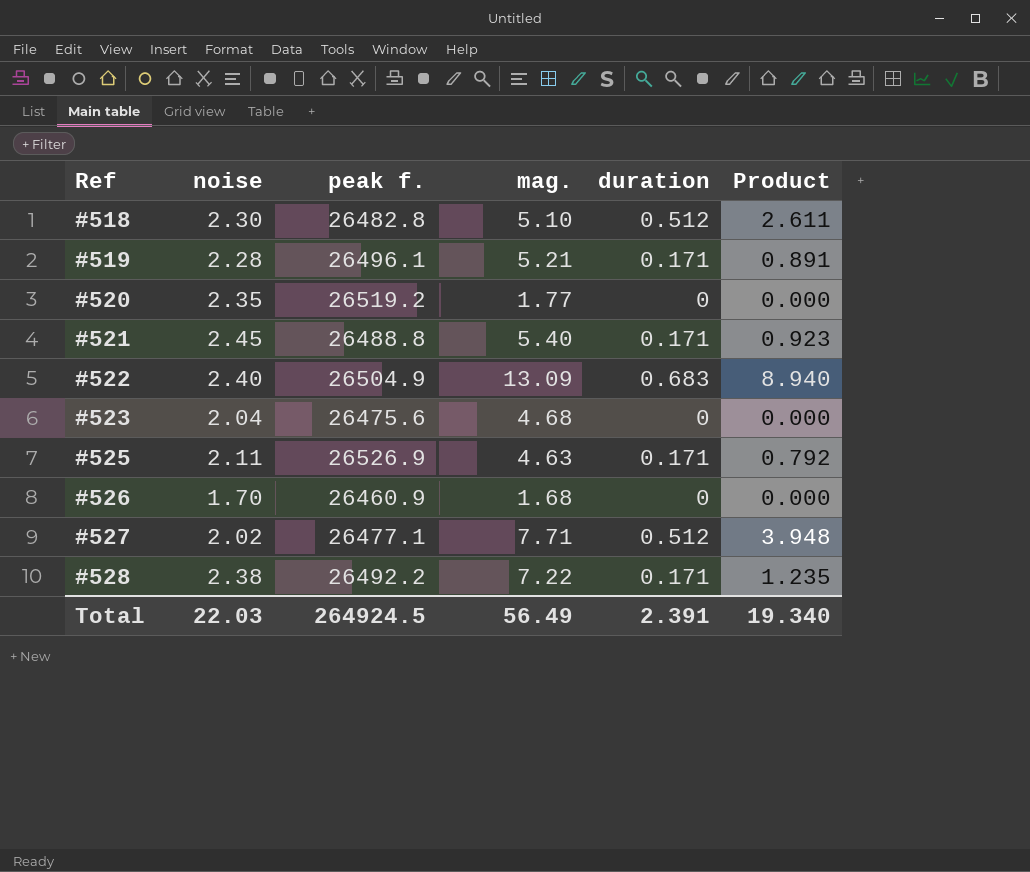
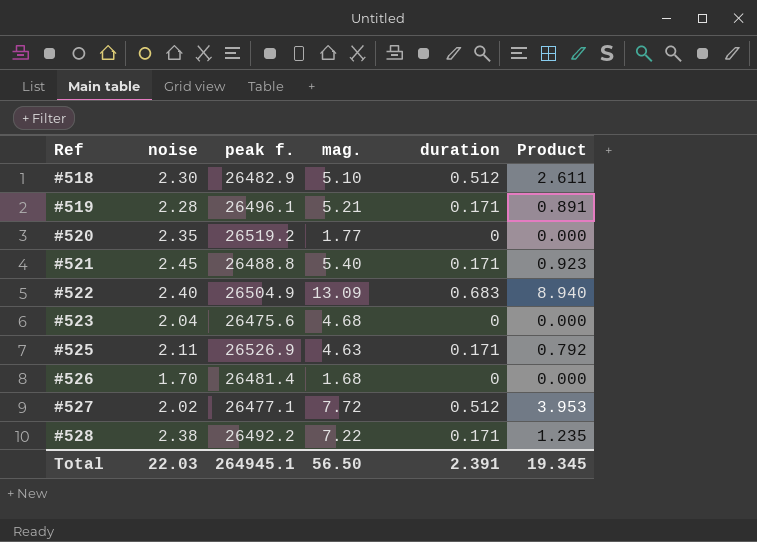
#518 | peak f.: 26482.8 -> 26482.9
#526 | peak f.: 26460.9 -> 26481.4
#527 | mag.: 7.71 -> 7.72
#527 | Product: 3.948 -> 3.953
Total | peak f.: 264924.5 -> 264945.1
Total | mag.: 56.49 -> 56.50
Total | Product: 19.340 -> 19.345

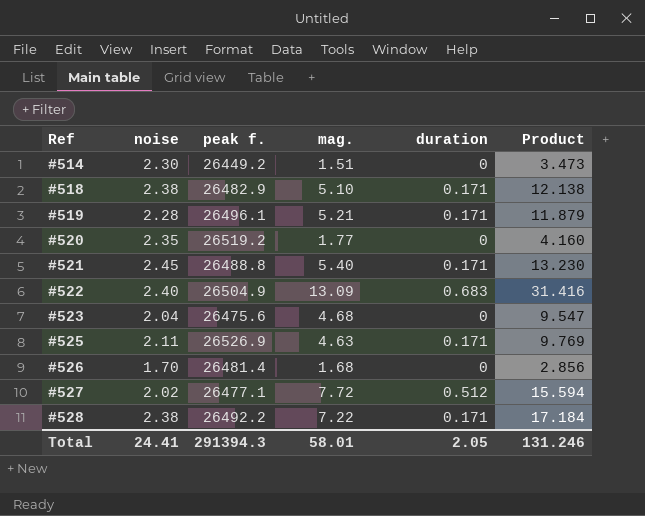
column Product | formula: [mag.] * [duration] -> [noise] * [mag.]
row #514: none -> 2.30 | 26449.2 | 1.51 | 0 | 3.473
#518 | noise: 2.30 -> 2.38
#518 | duration: 0.512 -> 0.171
Total | noise: 22.03 -> 24.41
Total | peak f.: 264945.1 -> 291394.3
Total | mag.: 56.50 -> 58.01
Total | duration: 2.391 -> 2.05
Total | Product: 19.345 -> 131.246

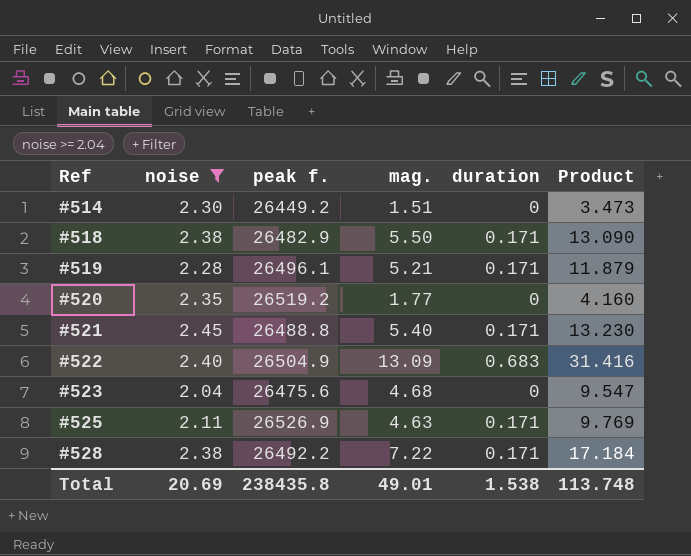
filter: none -> noise >= 2.04
#518 | mag.: 5.10 -> 5.50
#518 | Product: 12.138 -> 13.090
Total | noise: 24.41 -> 20.69
Total | peak f.: 291394.3 -> 238435.8
Total | mag.: 58.01 -> 49.01
Total | duration: 2.05 -> 1.538
Total | Product: 131.246 -> 113.748

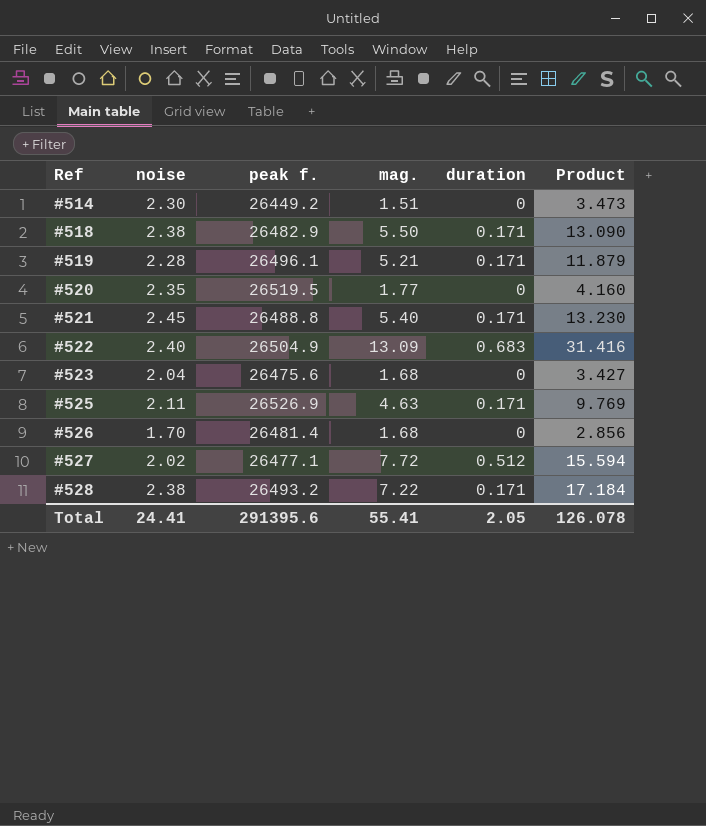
filter: noise >= 2.04 -> none
#520 | peak f.: 26519.2 -> 26519.5
#523 | mag.: 4.68 -> 1.68
#523 | Product: 9.547 -> 3.427
#528 | peak f.: 26492.2 -> 26493.2
Total | noise: 20.69 -> 24.41
Total | peak f.: 238435.8 -> 291395.6
Total | mag.: 49.01 -> 55.41
Total | duration: 1.538 -> 2.05
Total | Product: 113.748 -> 126.078

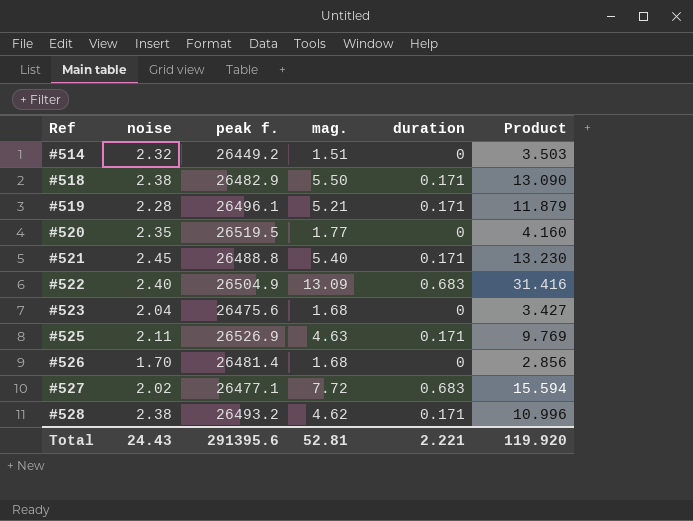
#514 | noise: 2.30 -> 2.32
#514 | Product: 3.473 -> 3.503
#527 | duration: 0.512 -> 0.683
#528 | mag.: 7.22 -> 4.62
#528 | Product: 17.184 -> 10.996
Total | noise: 24.41 -> 24.43
Total | mag.: 55.41 -> 52.81
Total | duration: 2.05 -> 2.221
Total | Product: 126.078 -> 119.920

